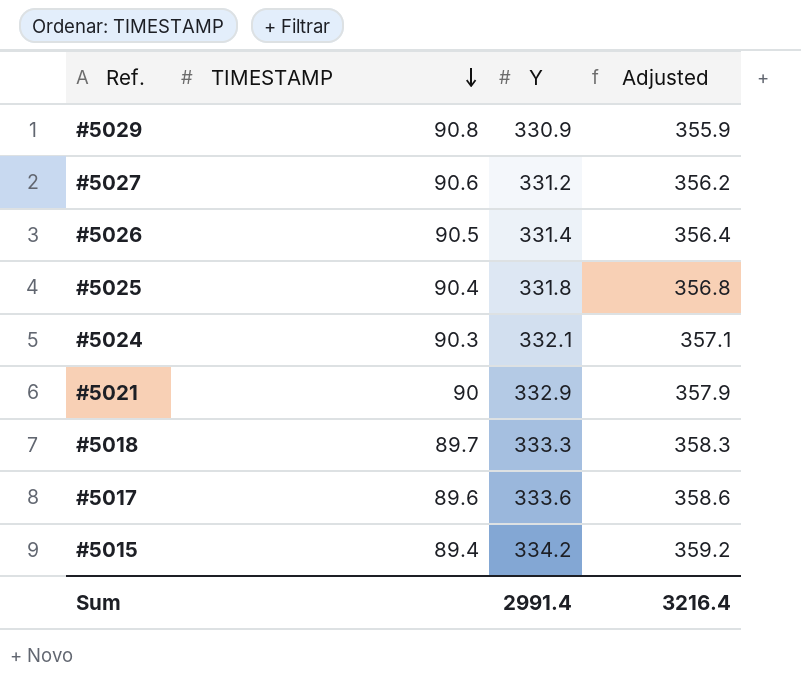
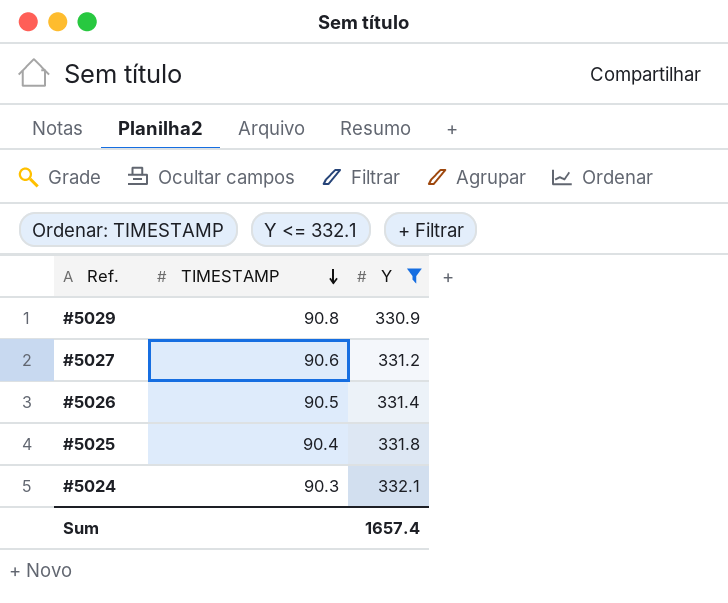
filter: none -> Y <= 332.1
column Adjusted | formula: [Y] + 25 -> none
Sum | Y: 2991.4 -> 1657.4

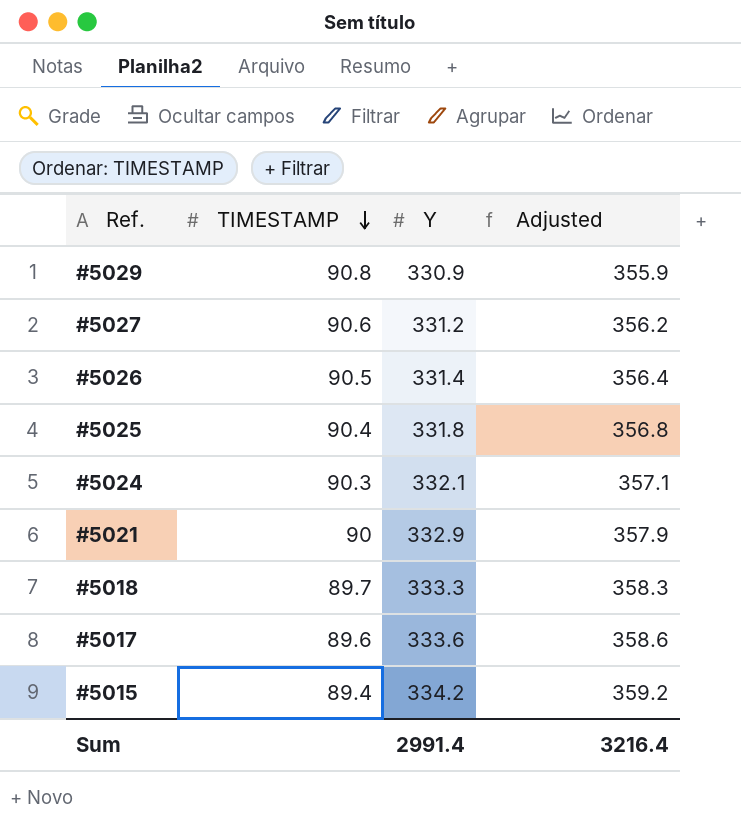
filter: Y <= 332.1 -> none
column Adjusted | formula: none -> [Y] + 25
Sum | Y: 1657.4 -> 2991.4

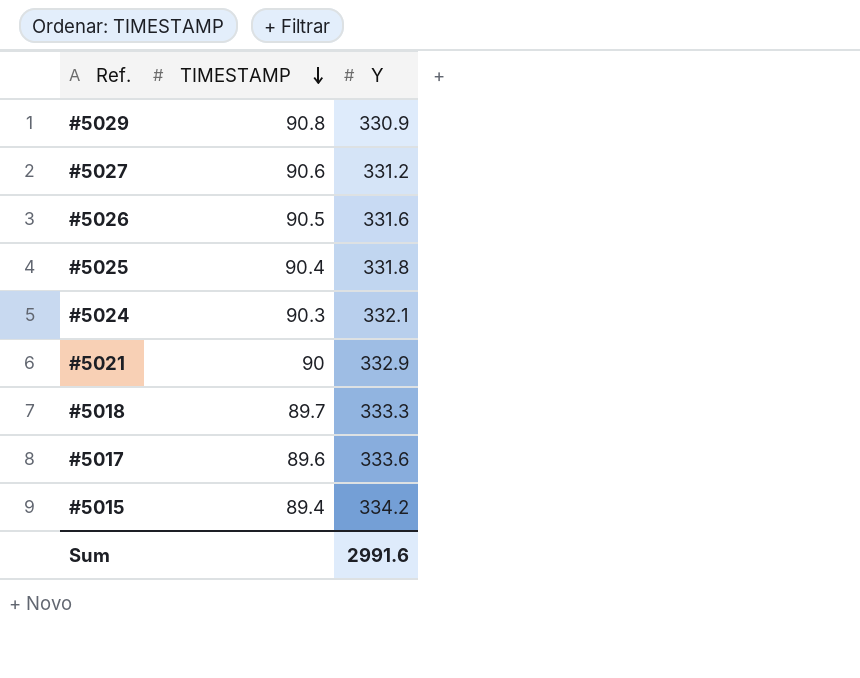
column Adjusted | formula: [Y] + 25 -> none
#5026 | Y: 331.4 -> 331.6
Sum | Y: 2991.4 -> 2991.6

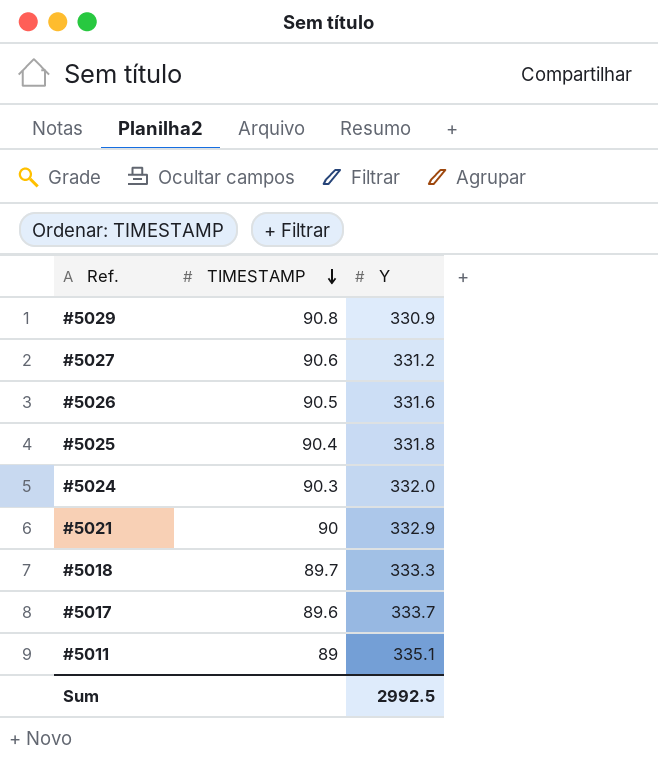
row #5015: 89.4 | 334.2 -> none
#5024 | Y: 332.1 -> 332.0
#5017 | Y: 333.6 -> 333.7
row #5011: none -> 89 | 335.1
Sum | Y: 2991.6 -> 2992.5

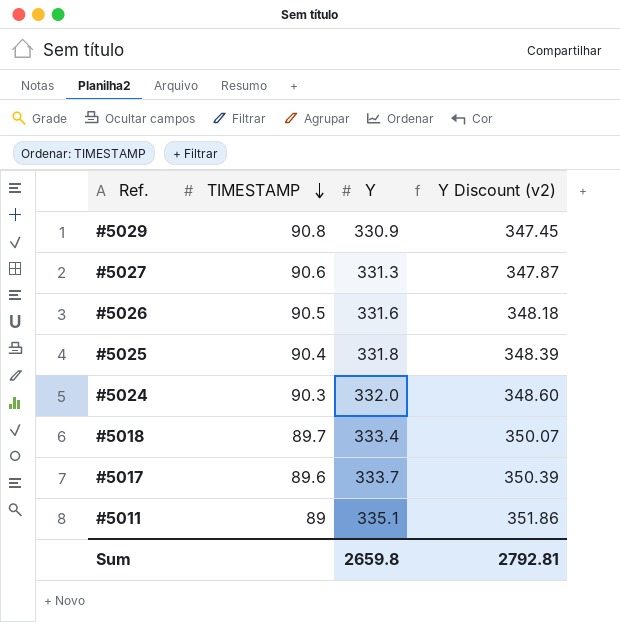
column Y Discount (v2) | formula: none -> [Y] * 1.05
row #5021: 90 | 332.9 -> none
#5027 | Y: 331.2 -> 331.3
#5018 | Y: 333.3 -> 333.4
Sum | Y: 2992.5 -> 2659.8

